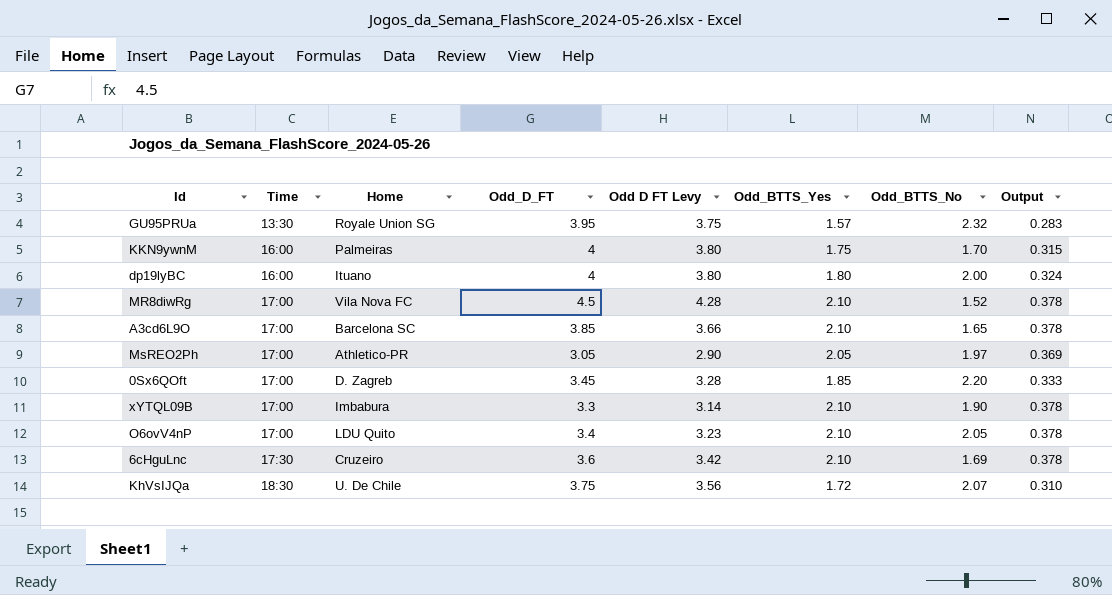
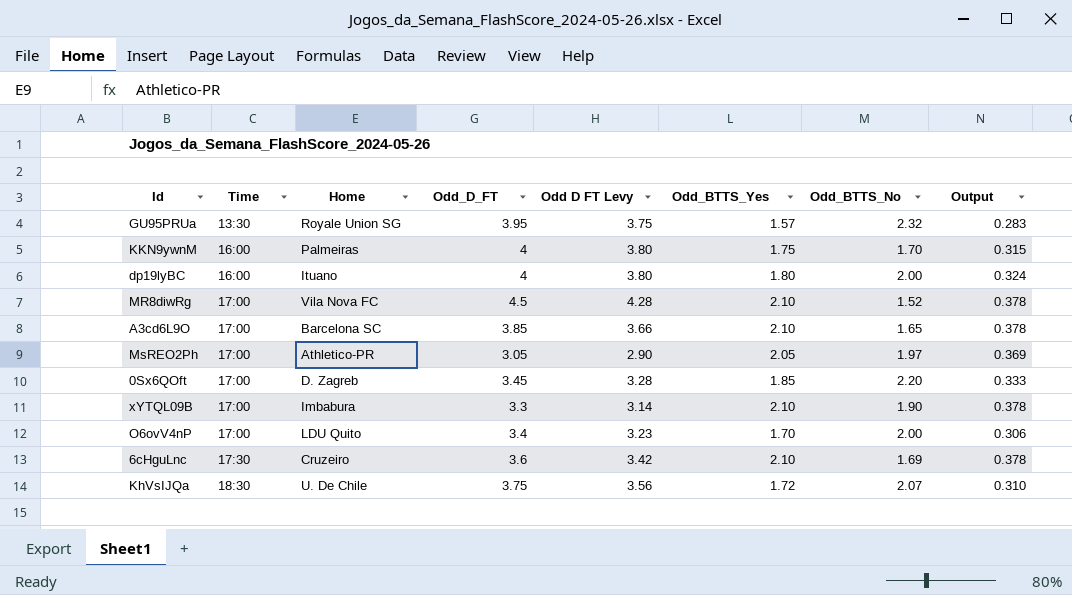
O6ovV4nP | Odd_BTTS_Yes: 2.10 -> 1.70
O6ovV4nP | Odd_BTTS_No: 2.05 -> 2.00
O6ovV4nP | Output: 0.378 -> 0.306

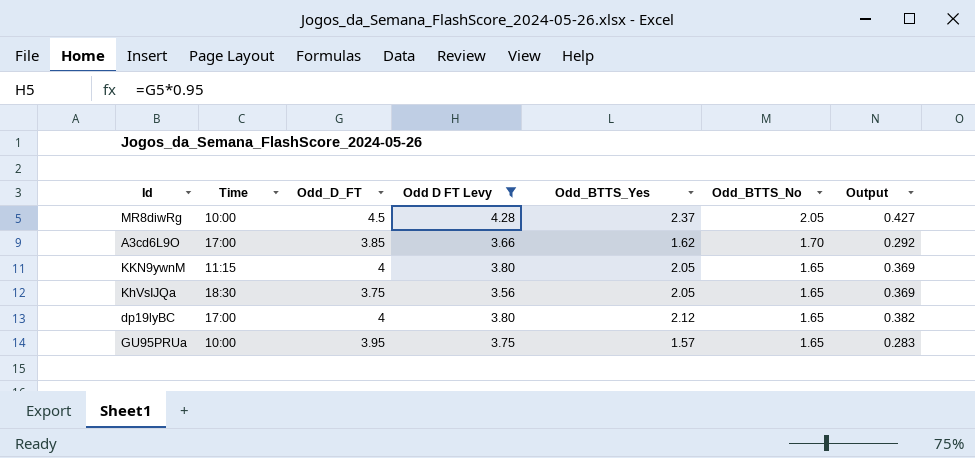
filter: none -> Odd D FT Levy >= 3.56
row order: Time ascending -> Odd_BTTS_No descending
column Home | position: 3 -> none
MR8diwRg | Time: 17:00 -> 10:00
MR8diwRg | Odd_BTTS_Yes: 2.10 -> 2.37
MR8diwRg | Odd_BTTS_No: 1.52 -> 2.05
MR8diwRg | Output: 0.378 -> 0.427
A3cd6L9O | Odd_BTTS_Yes: 2.10 -> 1.62
A3cd6L9O | Odd_BTTS_No: 1.65 -> 1.70
A3cd6L9O | Output: 0.378 -> 0.292
KKN9ywnM | Time: 16:00 -> 11:15
KKN9ywnM | Odd_BTTS_Yes: 1.75 -> 2.05
KKN9ywnM | Odd_BTTS_No: 1.70 -> 1.65
KKN9ywnM | Output: 0.315 -> 0.369
KhVsIJQa | Odd_BTTS_Yes: 1.72 -> 2.05
KhVsIJQa | Odd_BTTS_No: 2.07 -> 1.65
KhVsIJQa | Output: 0.310 -> 0.369
dp19lyBC | Time: 16:00 -> 17:00
dp19lyBC | Odd_BTTS_Yes: 1.80 -> 2.12
dp19lyBC | Odd_BTTS_No: 2.00 -> 1.65
dp19lyBC | Output: 0.324 -> 0.382
GU95PRUa | Time: 13:30 -> 10:00
GU95PRUa | Odd_BTTS_No: 2.32 -> 1.65

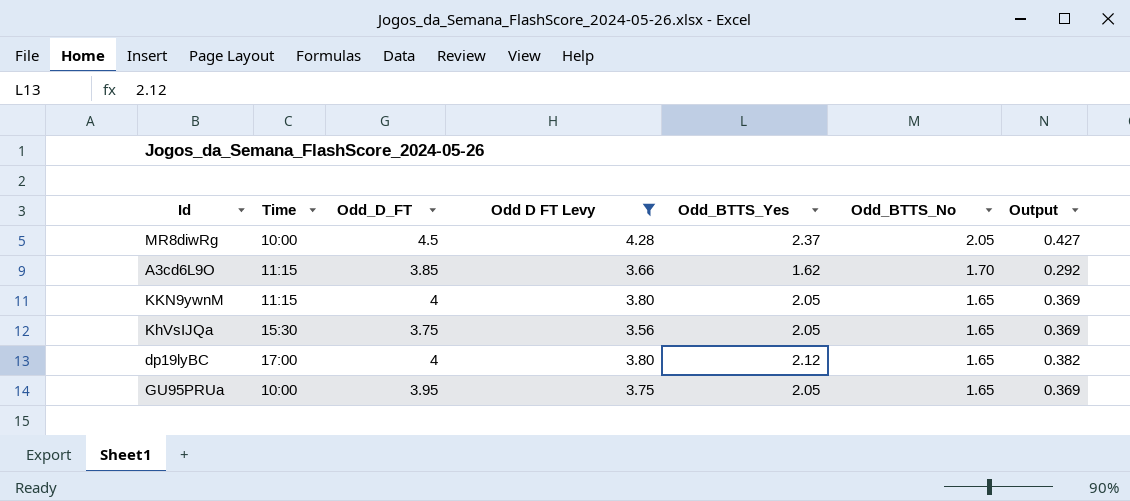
A3cd6L9O | Time: 17:00 -> 11:15
KhVsIJQa | Time: 18:30 -> 15:30
GU95PRUa | Odd_BTTS_Yes: 1.57 -> 2.05
GU95PRUa | Output: 0.283 -> 0.369

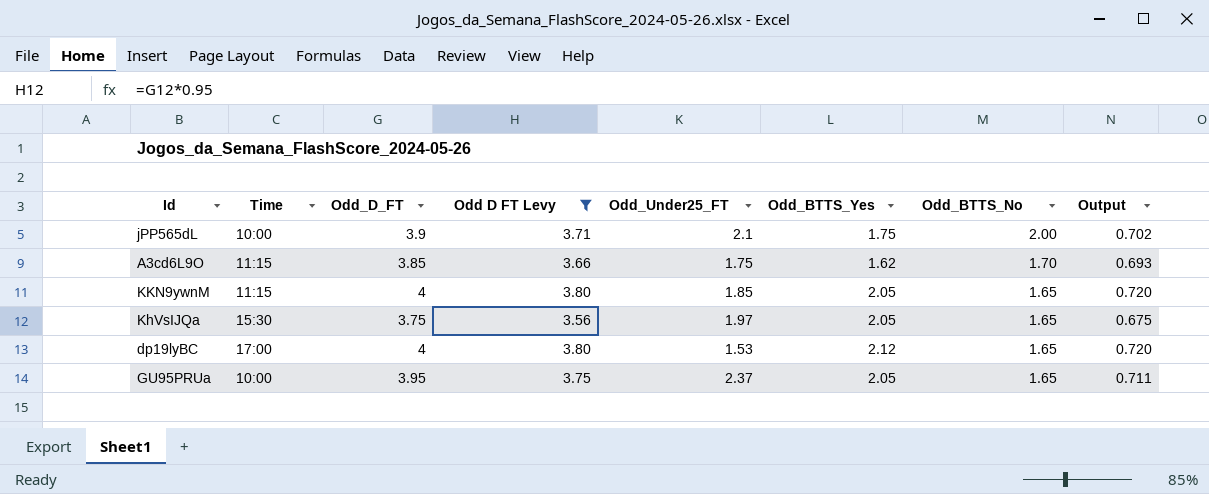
column Odd_Under25_FT | position: none -> 5
column Output | formula: [Odd_BTTS_Yes] * 0.18 -> [Odd_D_FT] * 0.18
row MR8diwRg: 10:00 | 4.5 | 4.28 | 2.37 | 2.05 | 0.427 -> none
row jPP565dL: none -> 10:00 | 3.9 | 3.71 | 2.1 | 1.75 | 2.00 | 0.702

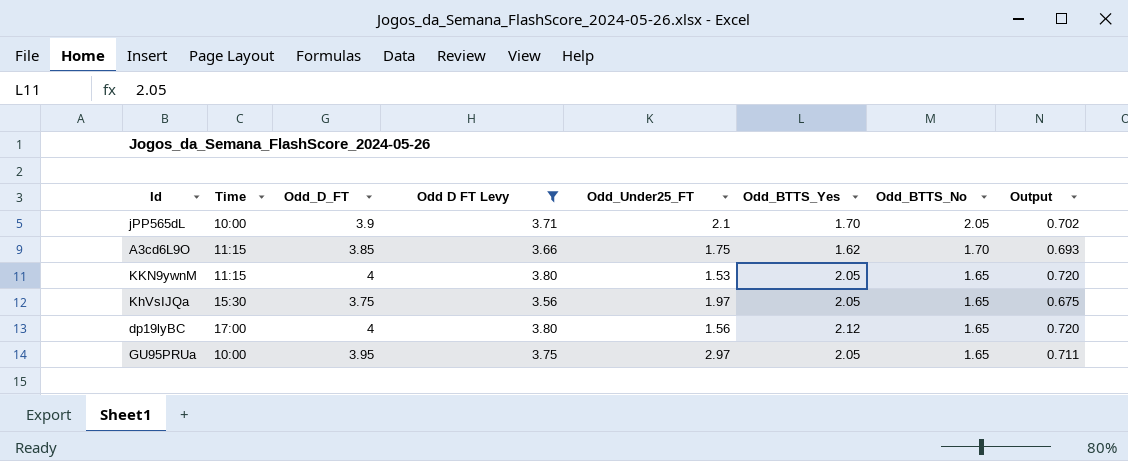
jPP565dL | Odd_BTTS_Yes: 1.75 -> 1.70
jPP565dL | Odd_BTTS_No: 2.00 -> 2.05
KKN9ywnM | Odd_Under25_FT: 1.85 -> 1.53
dp19lyBC | Odd_Under25_FT: 1.53 -> 1.56
GU95PRUa | Odd_Under25_FT: 2.37 -> 2.97

